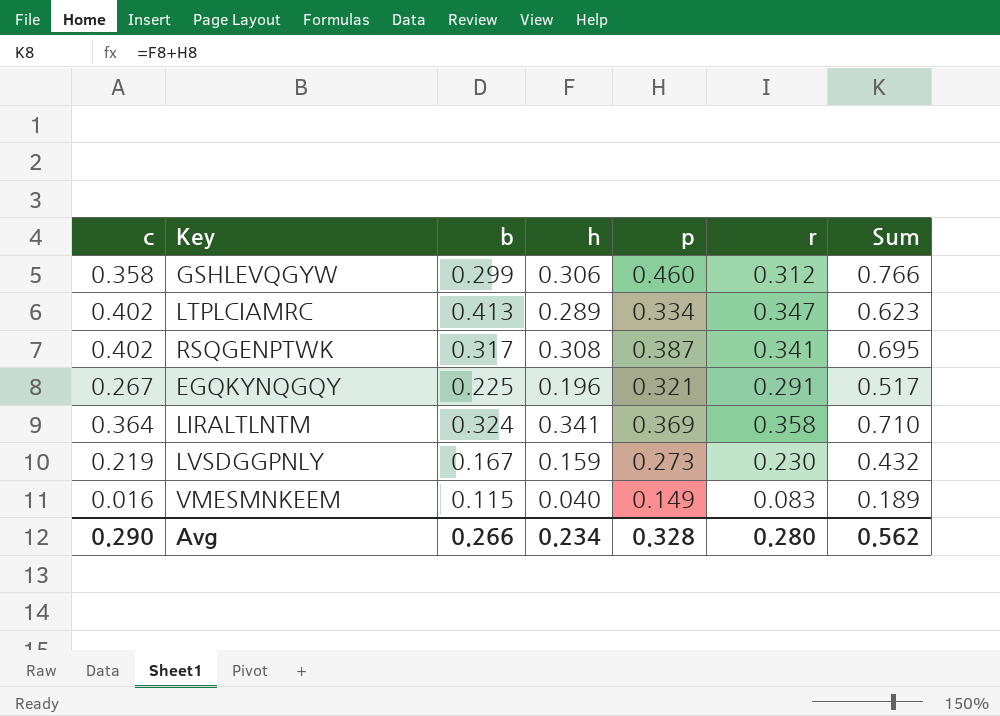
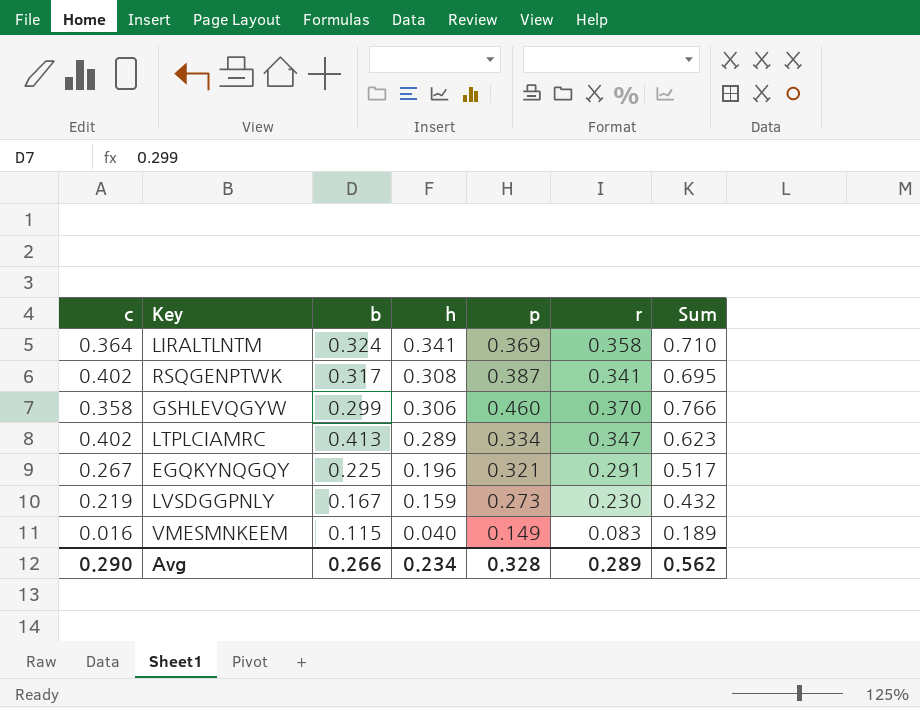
row order: none -> h descending
GSHLEVQGYW | r: 0.312 -> 0.370
Avg | r: 0.280 -> 0.289

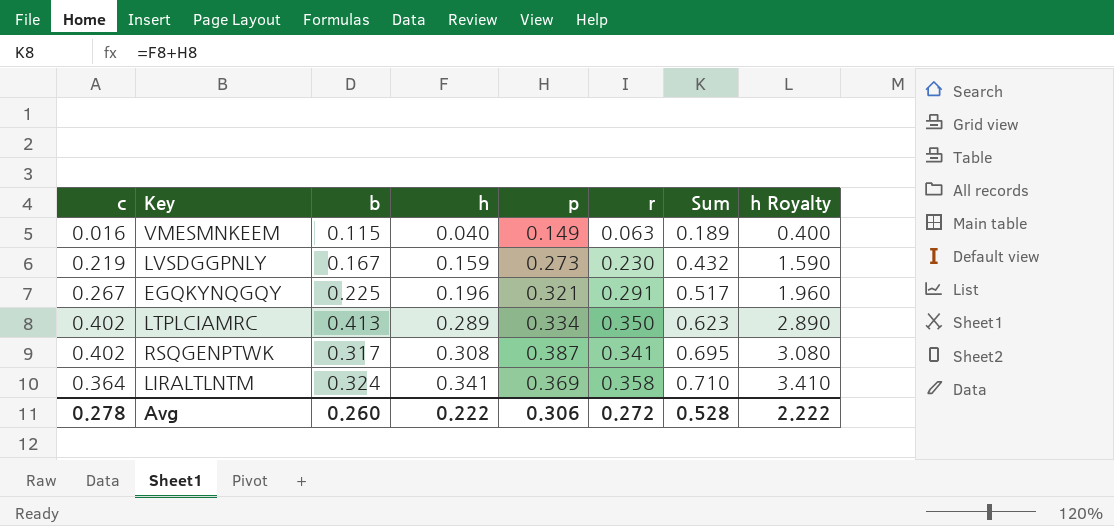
row order: h descending -> h ascending
column h Royalty | formula: none -> [h] * 10
row GSHLEVQGYW: 0.358 | 0.299 | 0.306 | 0.460 | 0.370 | 0.766 -> none
VMESMNKEEM | r: 0.083 -> 0.063
LTPLCIAMRC | r: 0.347 -> 0.350
Avg | c: 0.290 -> 0.278
Avg | b: 0.266 -> 0.260
Avg | h: 0.234 -> 0.222
Avg | p: 0.328 -> 0.306
Avg | r: 0.289 -> 0.272
Avg | Sum: 0.562 -> 0.528

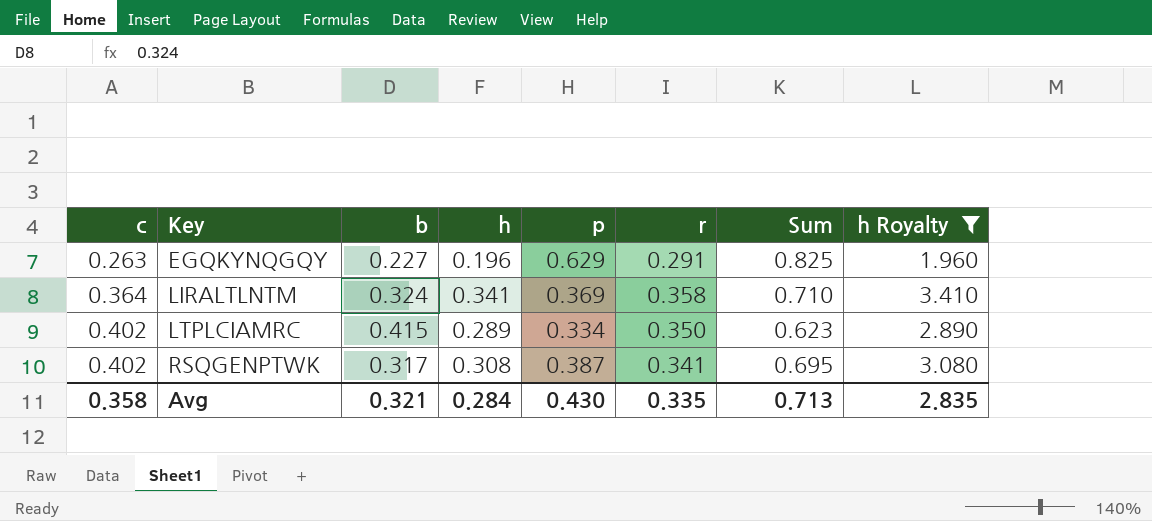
filter: none -> h Royalty >= 1.960
row order: h ascending -> c ascending
EGQKYNQGQY | c: 0.267 -> 0.263
EGQKYNQGQY | b: 0.225 -> 0.227
EGQKYNQGQY | p: 0.321 -> 0.629
EGQKYNQGQY | Sum: 0.517 -> 0.825
LTPLCIAMRC | b: 0.413 -> 0.415
Avg | c: 0.278 -> 0.358
Avg | b: 0.260 -> 0.321
Avg | h: 0.222 -> 0.284
Avg | p: 0.306 -> 0.430
Avg | r: 0.272 -> 0.335
Avg | Sum: 0.528 -> 0.713
Avg | h Royalty: 2.222 -> 2.835

